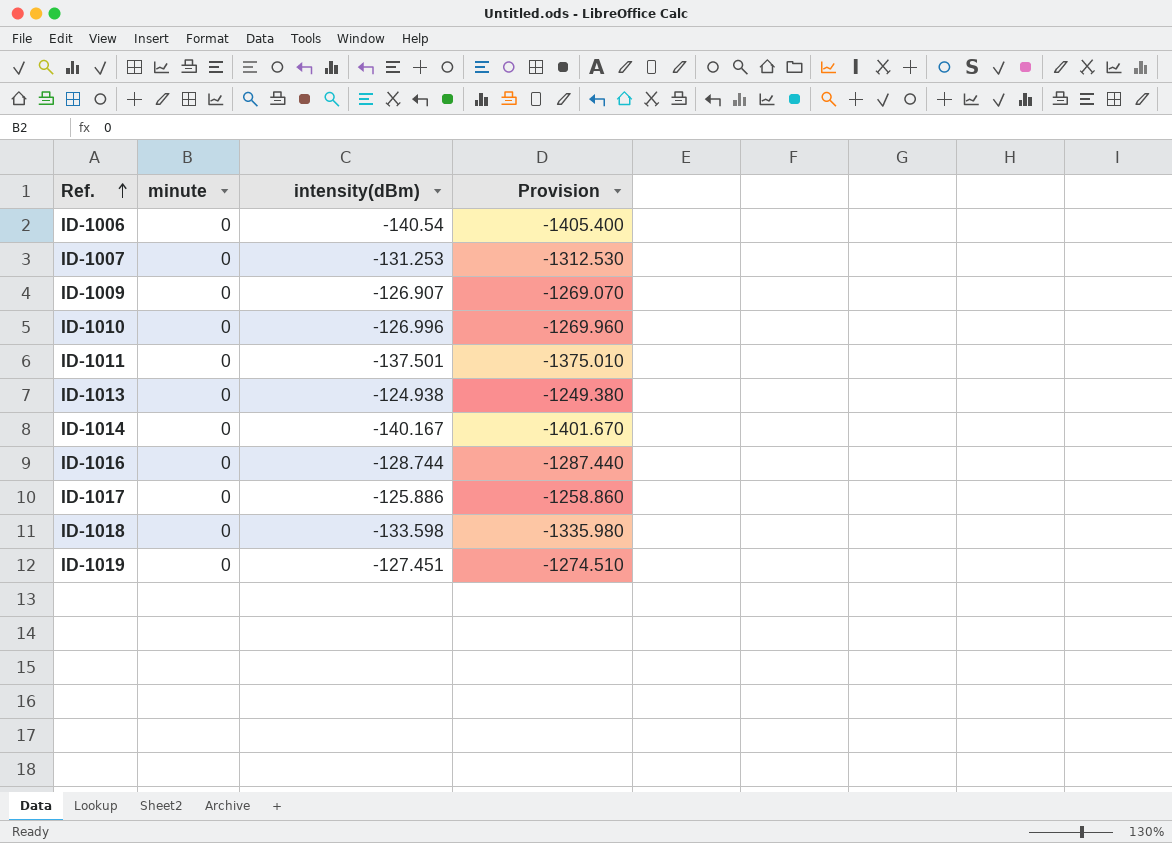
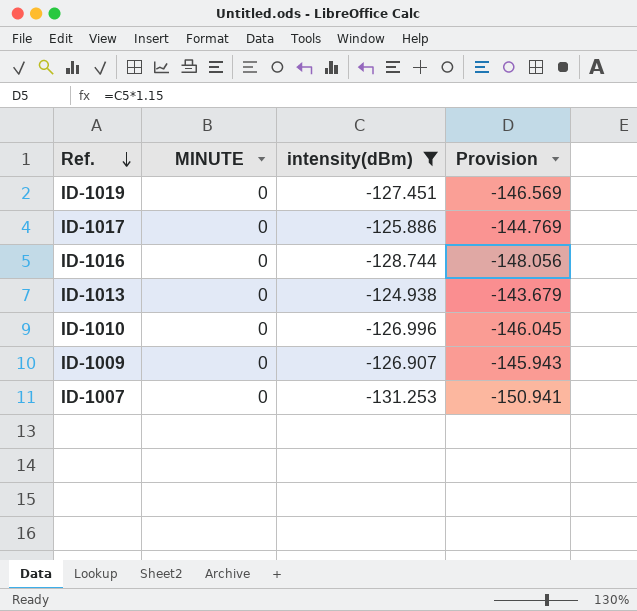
filter: none -> intensity(dBm) >= -131.253
row order: Ref. ascending -> Ref. descending
column name: minute -> MINUTE
column Provision | formula: [intensity(dBm)] * 10 -> [intensity(dBm)] * 1.15

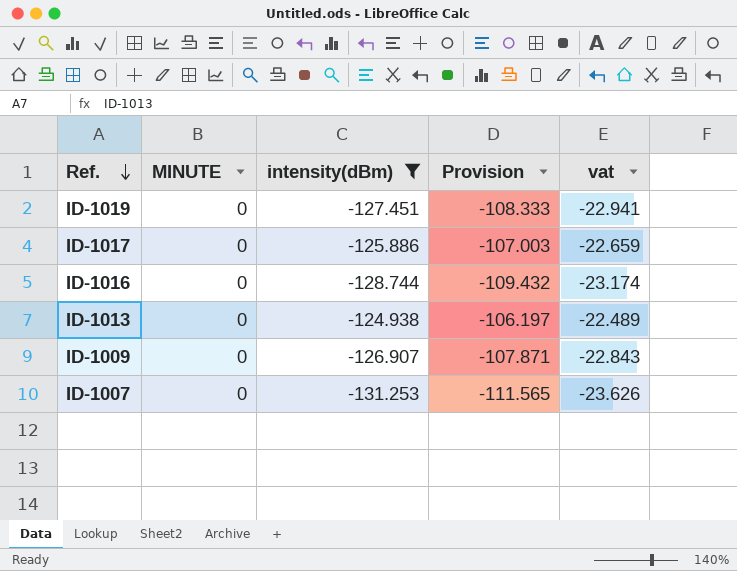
column Provision | formula: [intensity(dBm)] * 1.15 -> [intensity(dBm)] * 0.85
column vat | formula: none -> [intensity(dBm)] * 0.18
row ID-1010: 0 | -126.996 | -146.045 -> none

